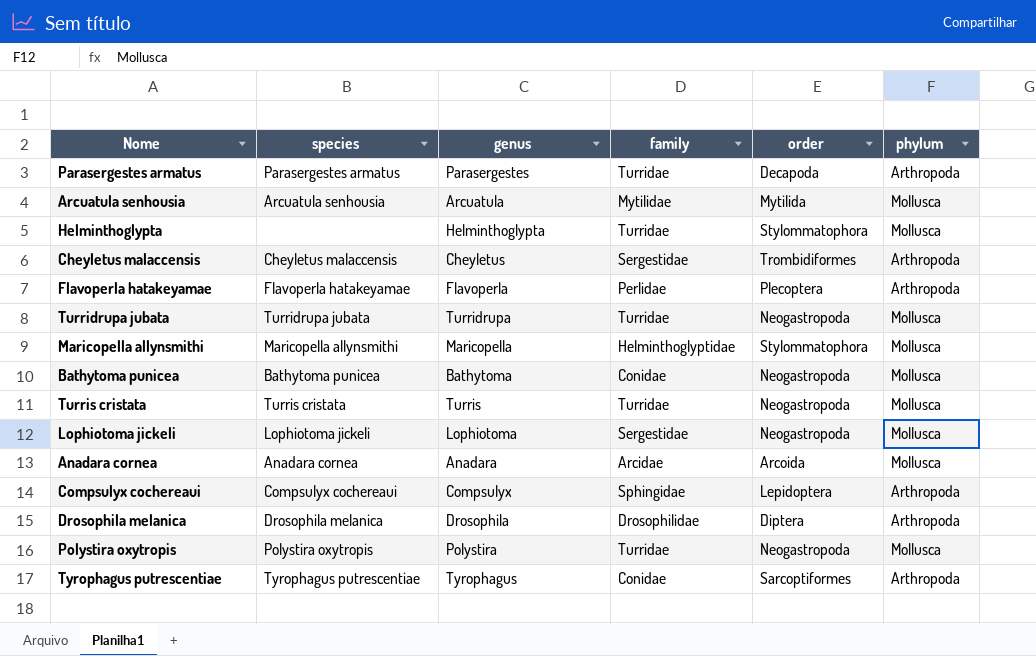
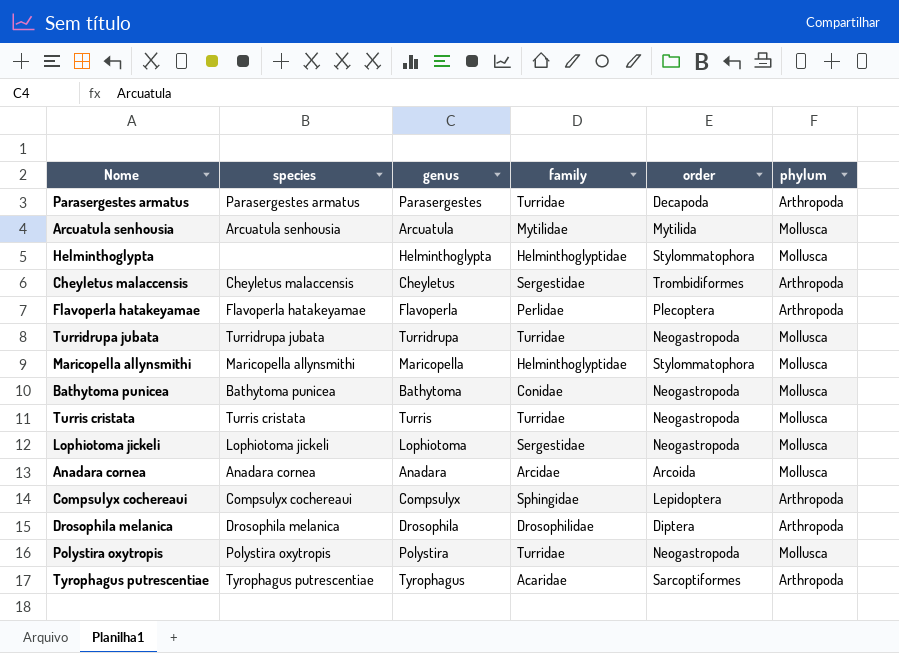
Helminthoglypta | family: Turridae -> Helminthoglyptidae
Tyrophagus putrescentiae | family: Conidae -> Acaridae

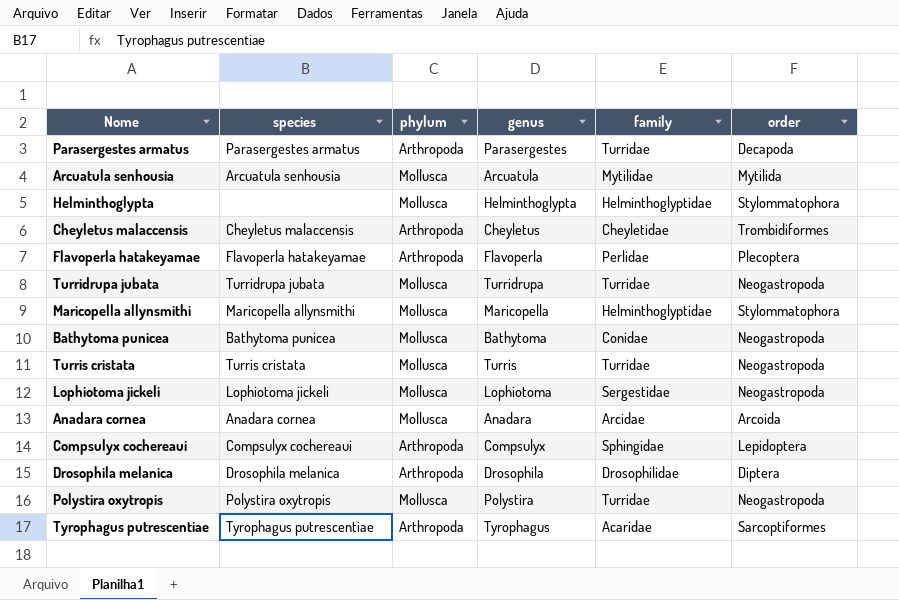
column phylum | position: 6 -> 3
Cheyletus malaccensis | family: Sergestidae -> Cheyletidae

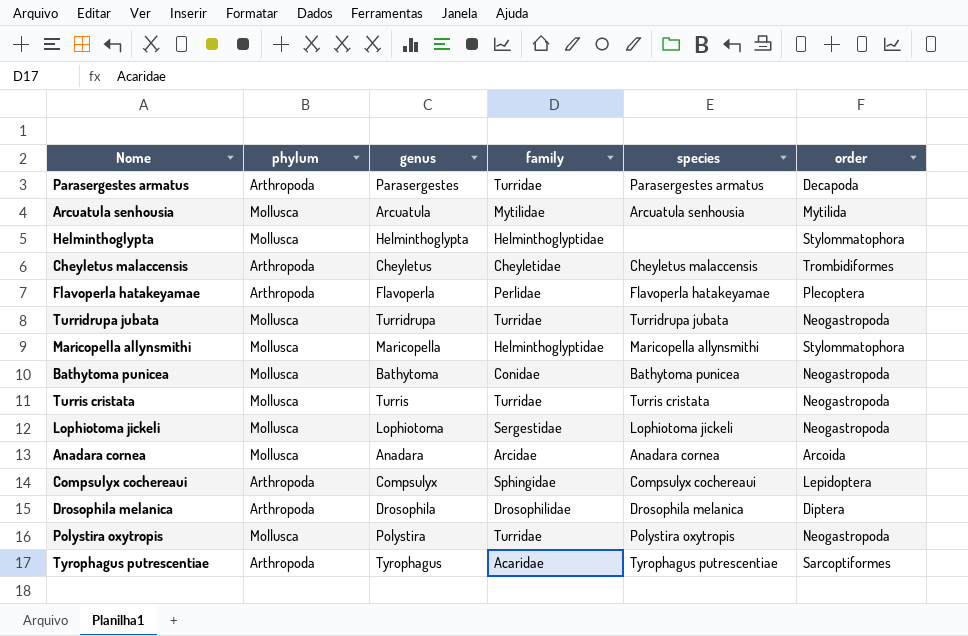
column species | position: 2 -> 5

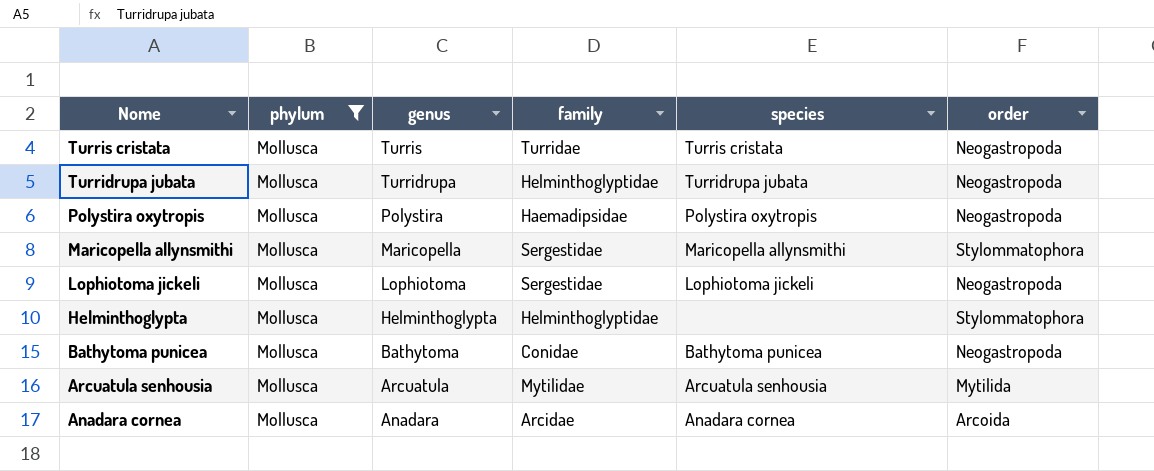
filter: none -> phylum = Mollusca
row order: none -> Nome descending
Turridrupa jubata | family: Turridae -> Helminthoglyptidae
Polystira oxytropis | family: Turridae -> Haemadipsidae
Maricopella allynsmithi | family: Helminthoglyptidae -> Sergestidae

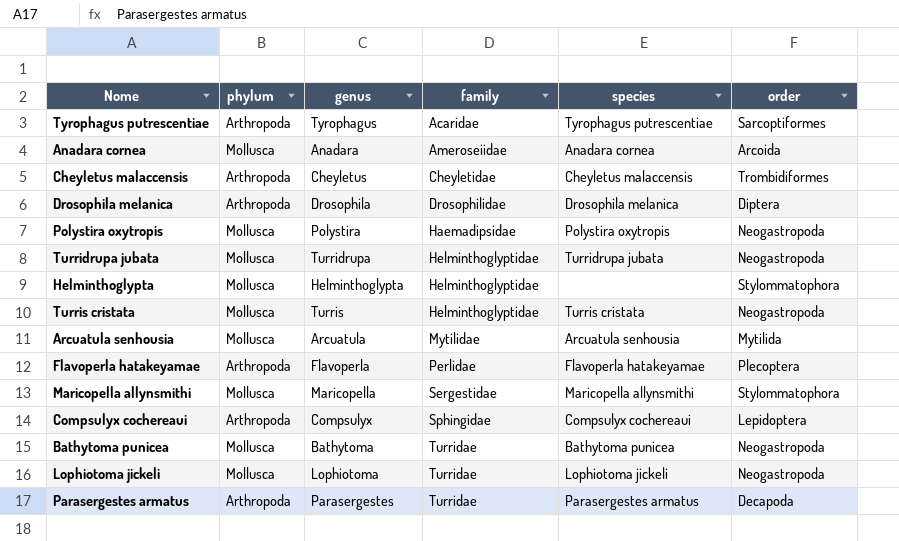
filter: phylum = Mollusca -> none
row order: Nome descending -> family ascending
Anadara cornea | family: Arcidae -> Ameroseiidae
Turris cristata | family: Turridae -> Helminthoglyptidae
Bathytoma punicea | family: Conidae -> Turridae
Lophiotoma jickeli | family: Sergestidae -> Turridae

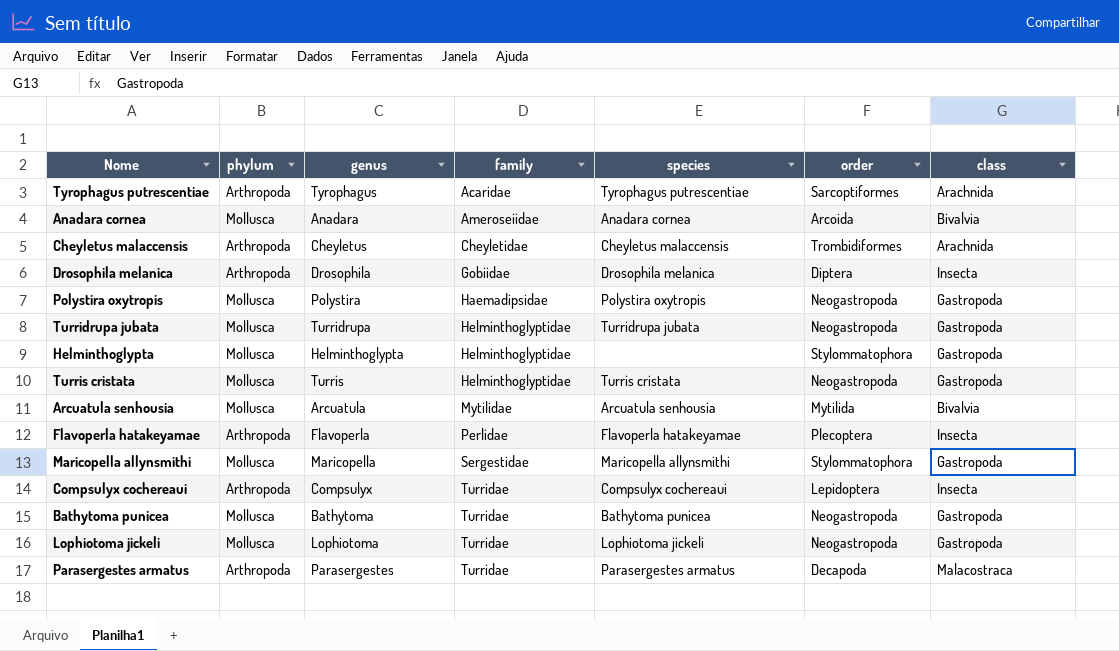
column class | position: none -> 7
Drosophila melanica | family: Drosophilidae -> Gobiidae
Compsulyx cochereaui | family: Sphingidae -> Turridae

